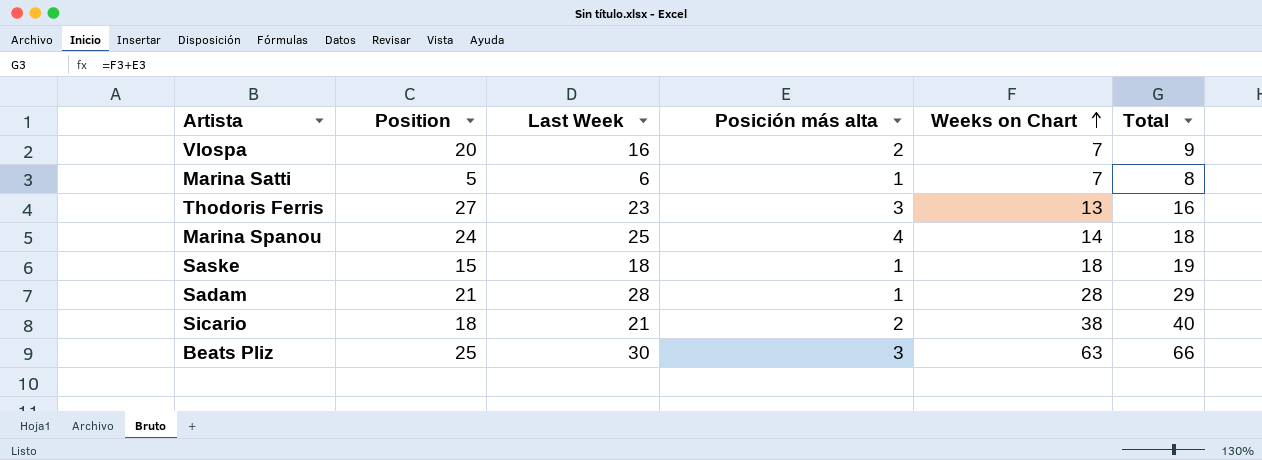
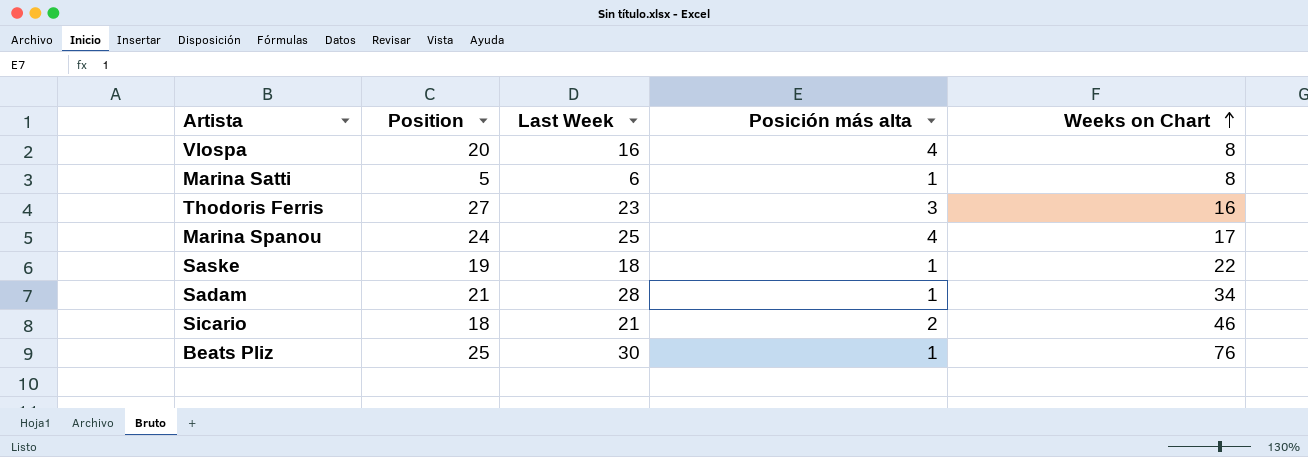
column Total | formula: [Posición más alta] + [Weeks on Chart] -> none
Vlospa | Posición más alta: 2 -> 4
Vlospa | Weeks on Chart: 7 -> 8
Marina Satti | Weeks on Chart: 7 -> 8
Thodoris Ferris | Weeks on Chart: 13 -> 16
Marina Spanou | Weeks on Chart: 14 -> 17
Saske | Position: 15 -> 19
Saske | Weeks on Chart: 18 -> 22
Sadam | Weeks on Chart: 28 -> 34
Sicario | Weeks on Chart: 38 -> 46
Beats Pliz | Posición más alta: 3 -> 1
Beats Pliz | Weeks on Chart: 63 -> 76

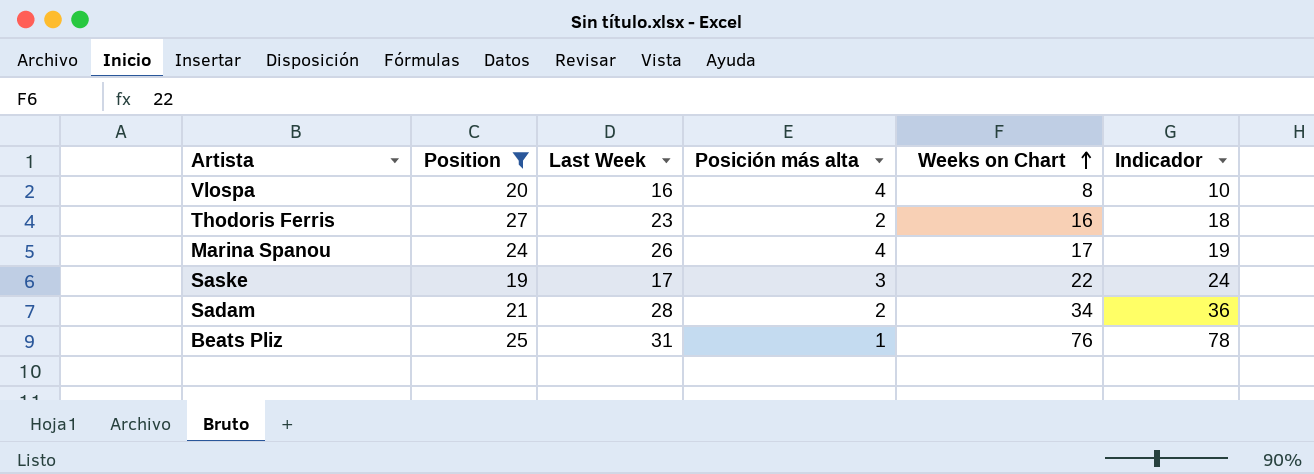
filter: none -> Position >= 19
column Indicador | formula: none -> [Weeks on Chart] + 2
Thodoris Ferris | Posición más alta: 3 -> 2
Marina Spanou | Last Week: 25 -> 26
Saske | Last Week: 18 -> 17
Saske | Posición más alta: 1 -> 3
Sadam | Posición más alta: 1 -> 2
Beats Pliz | Last Week: 30 -> 31

